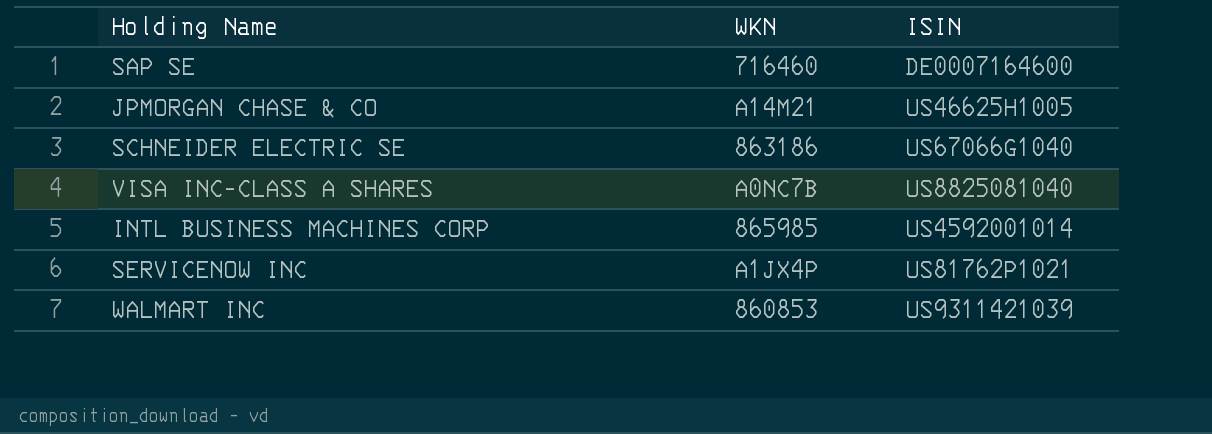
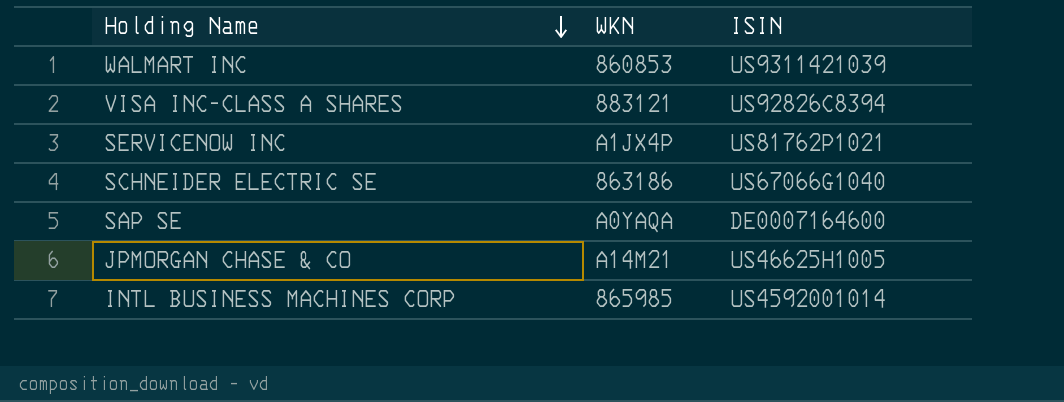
row order: none -> Holding Name descending
VISA INC-CLASS A SHARES | WKN: A0NC7B -> 883121
VISA INC-CLASS A SHARES | ISIN: US8825081040 -> US92826C8394
SAP SE | WKN: 716460 -> A0YAQA

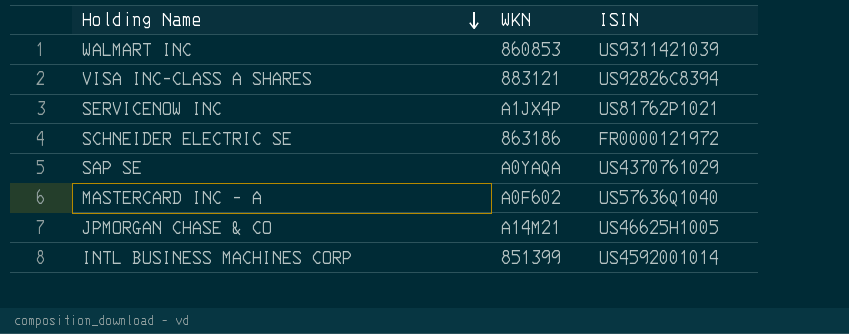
SCHNEIDER ELECTRIC SE | ISIN: US67066G1040 -> FR0000121972
SAP SE | ISIN: DE0007164600 -> US4370761029
row MASTERCARD INC - A: none -> A0F602 | US57636Q1040
INTL BUSINESS MACHINES CORP | WKN: 865985 -> 851399

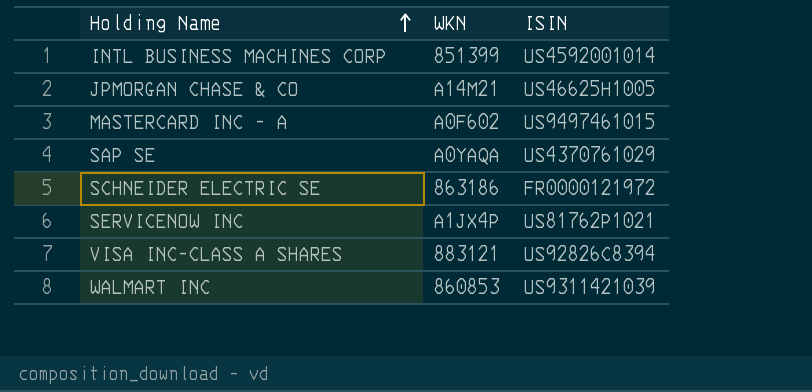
row order: Holding Name descending -> Holding Name ascending
MASTERCARD INC - A | ISIN: US57636Q1040 -> US9497461015

